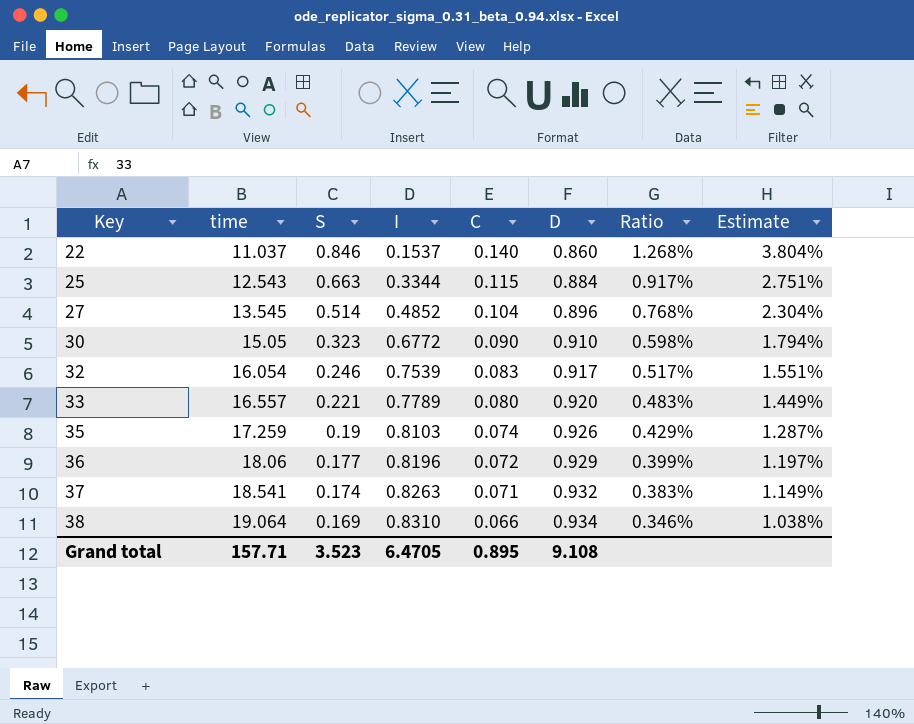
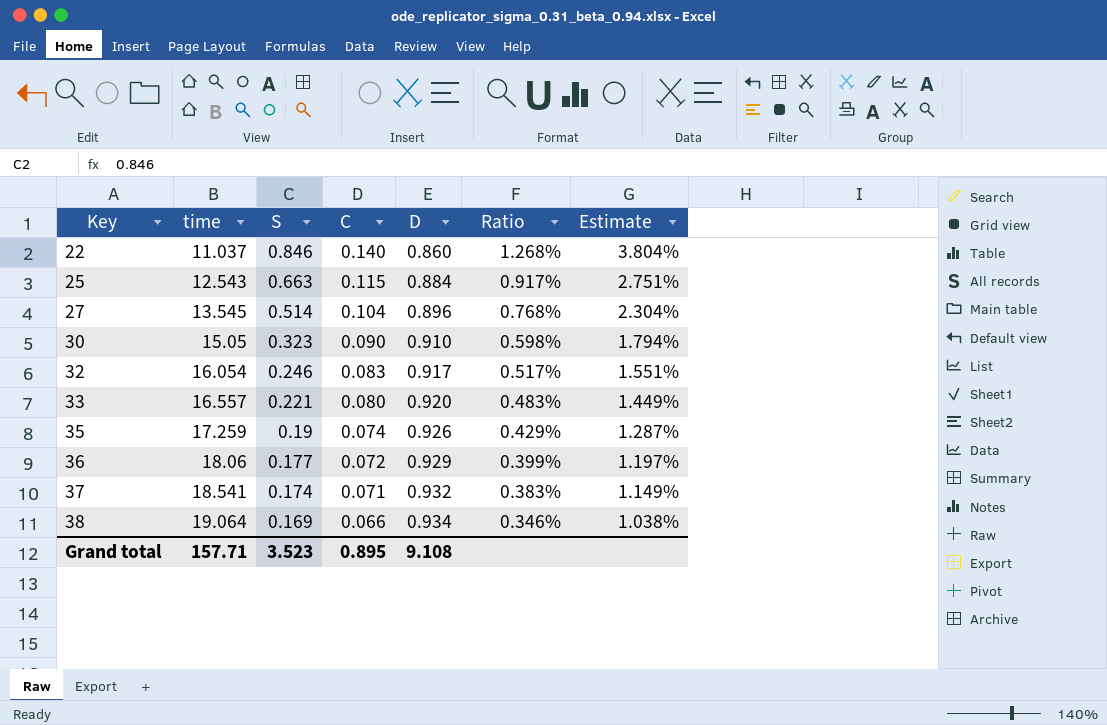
column I | position: 4 -> none

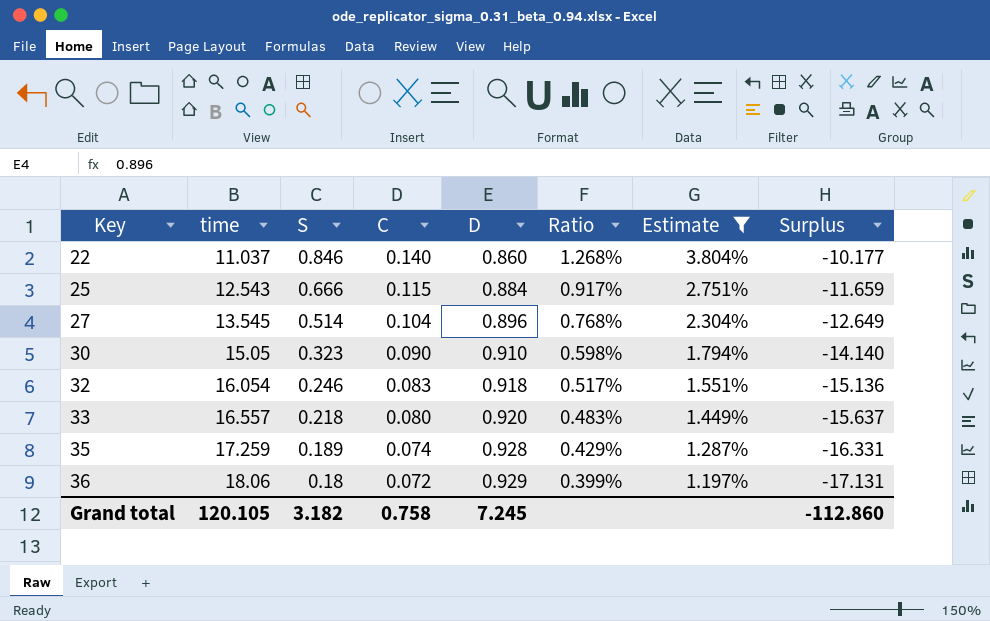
filter: none -> Estimate >= 1.197%
column Surplus | formula: none -> [D] - [time]
25 | S: 0.663 -> 0.666
32 | D: 0.917 -> 0.918
33 | S: 0.221 -> 0.218
35 | S: 0.19 -> 0.189
35 | D: 0.926 -> 0.928
36 | S: 0.177 -> 0.18
Grand total | time: 157.71 -> 120.105
Grand total | S: 3.523 -> 3.182
Grand total | C: 0.895 -> 0.758
Grand total | D: 9.108 -> 7.245

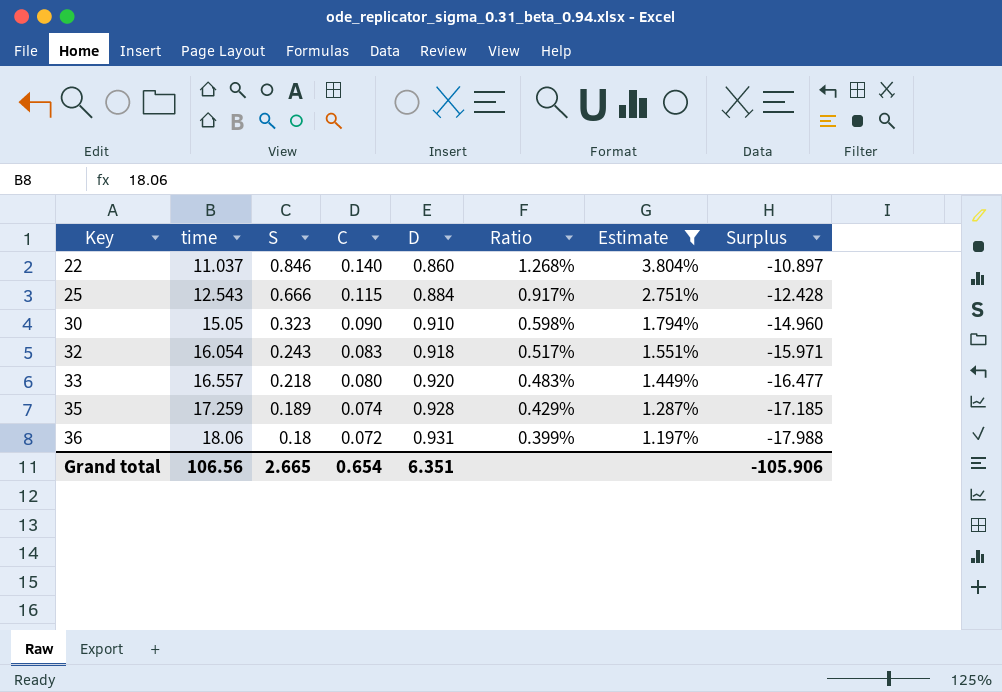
column Surplus | formula: [D] - [time] -> [C] - [time]
row 27: 13.545 | 0.514 | 0.104 | 0.896 | 0.768% | 2.304% | -12.649 -> none
32 | S: 0.246 -> 0.243
36 | D: 0.929 -> 0.931
Grand total | time: 120.105 -> 106.56
Grand total | S: 3.182 -> 2.665
Grand total | C: 0.758 -> 0.654
Grand total | D: 7.245 -> 6.351
Grand total | Surplus: -112.860 -> -105.906

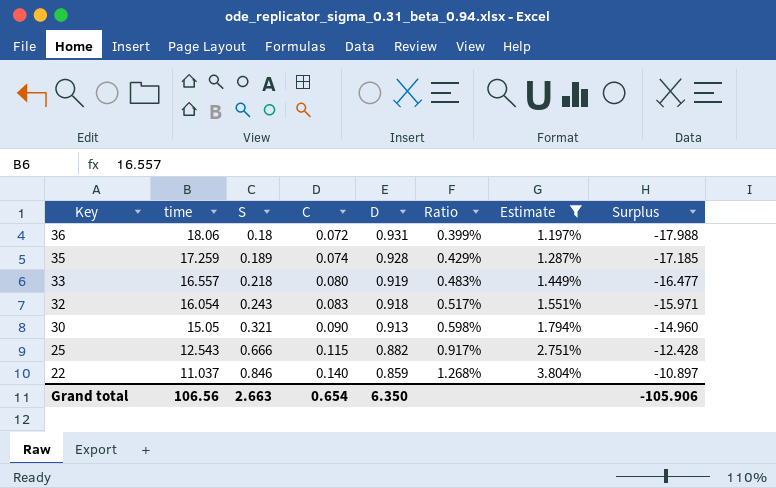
row order: Key ascending -> Key descending
33 | D: 0.920 -> 0.919
30 | S: 0.323 -> 0.321
30 | D: 0.910 -> 0.913
25 | D: 0.884 -> 0.882
22 | D: 0.860 -> 0.859
Grand total | S: 2.665 -> 2.663
Grand total | D: 6.351 -> 6.350

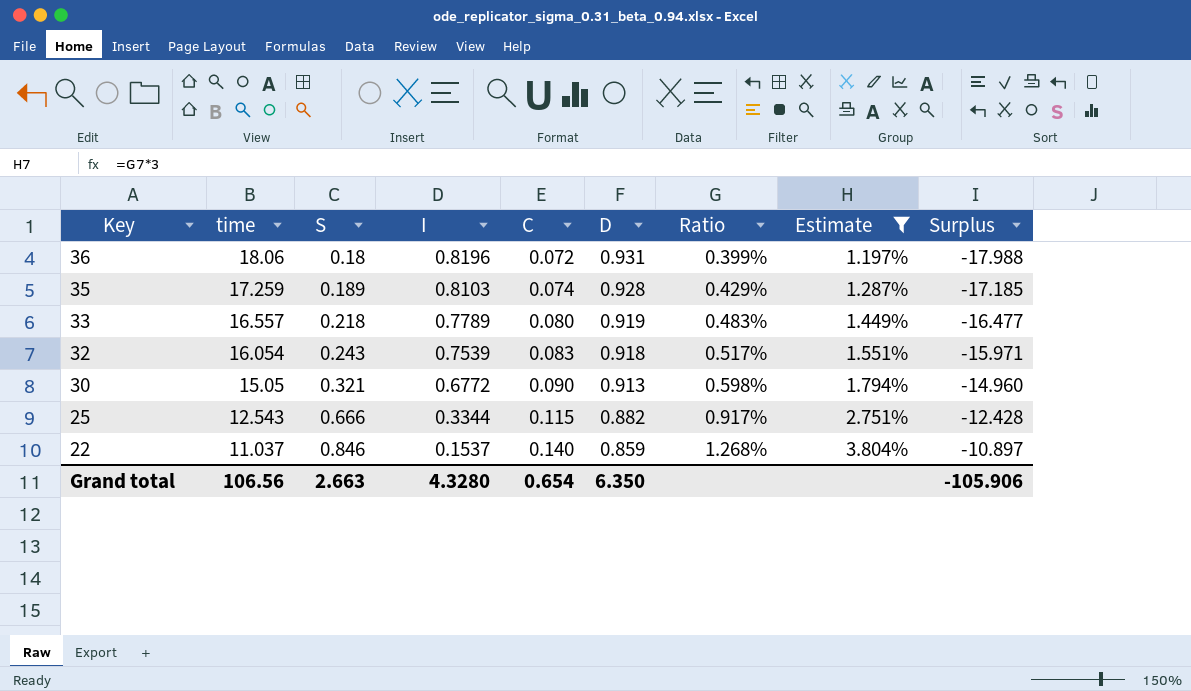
column I | position: none -> 4

